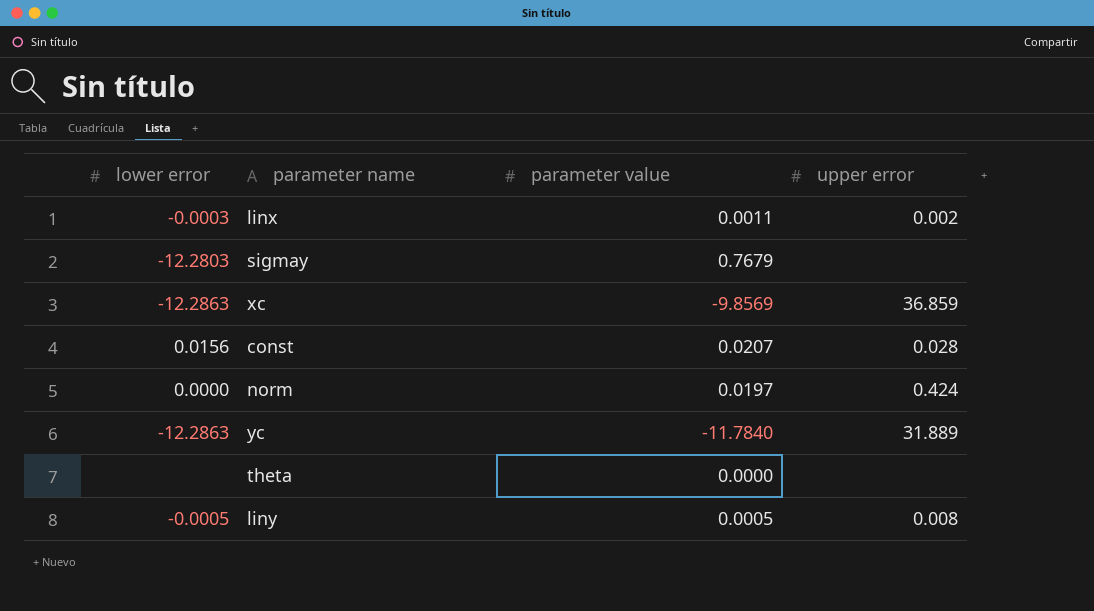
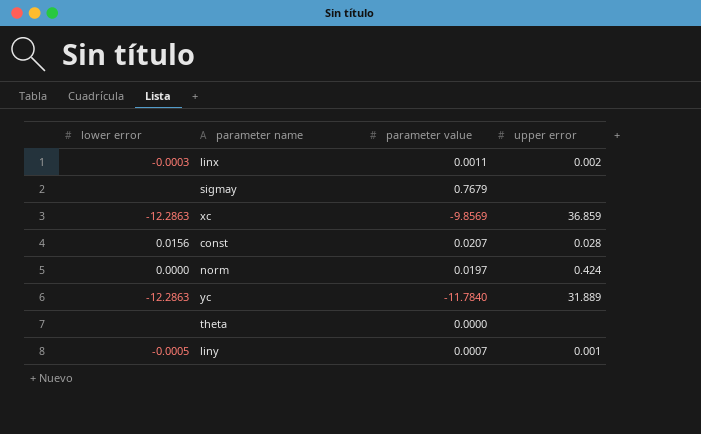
sigmay | lower error: -12.2803 -> none
liny | parameter value: 0.0005 -> 0.0007
liny | upper error: 0.008 -> 0.001

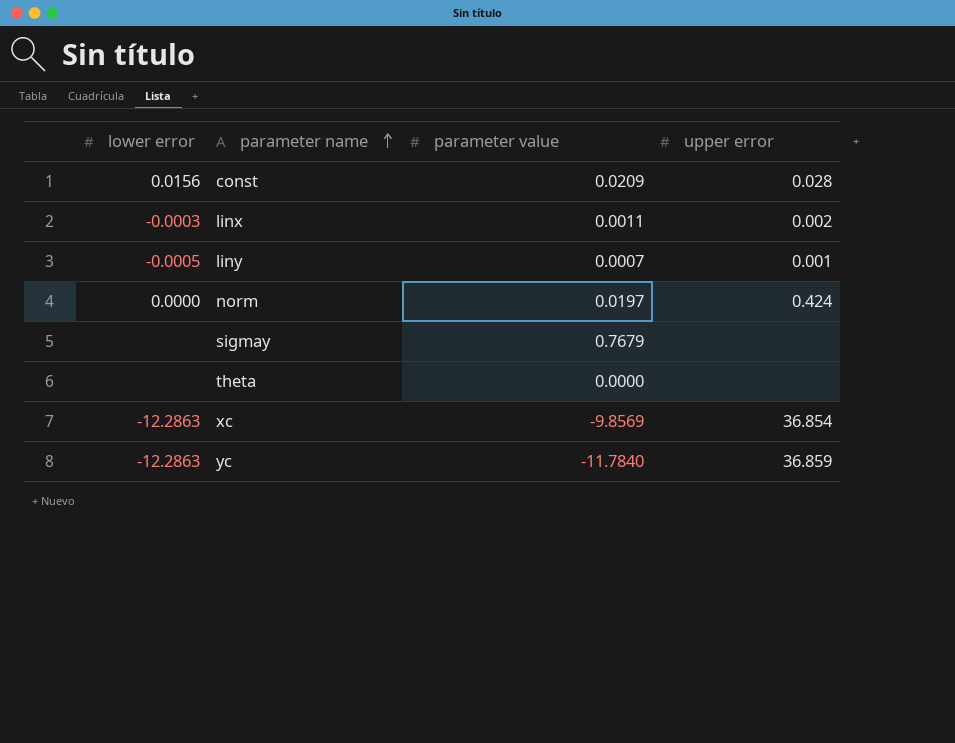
row order: none -> parameter name ascending
const | parameter value: 0.0207 -> 0.0209
xc | upper error: 36.859 -> 36.854
yc | upper error: 31.889 -> 36.859

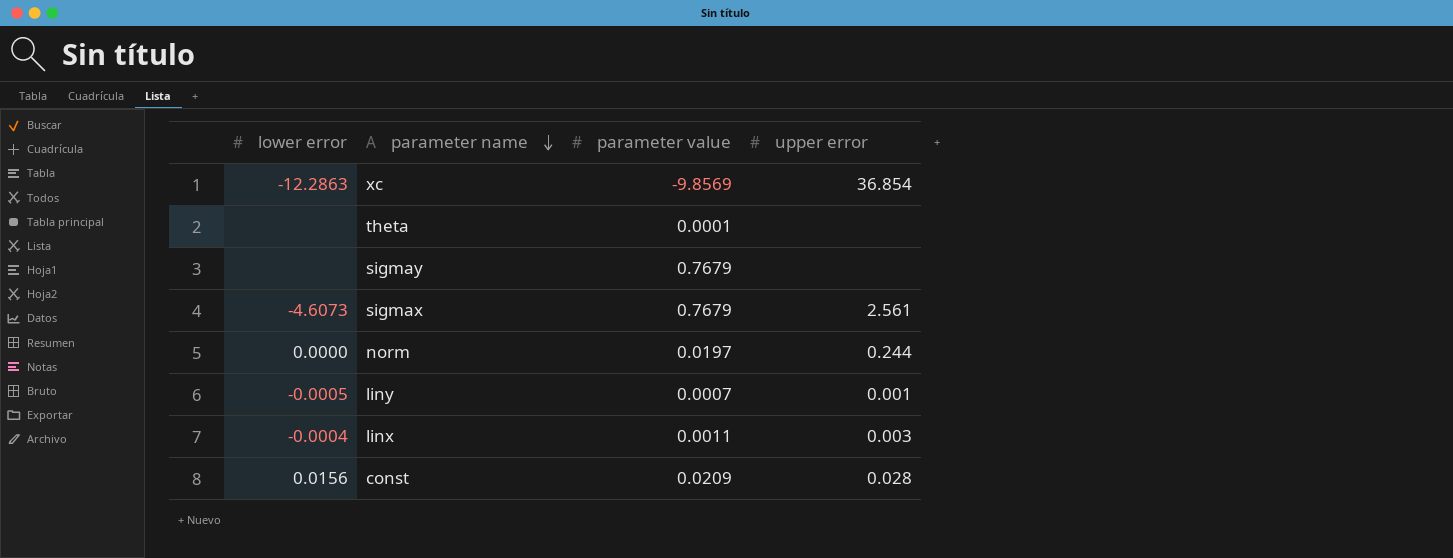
row order: parameter name ascending -> parameter name descending
row yc: -12.2863 | -11.7840 | 36.859 -> none
theta | parameter value: 0.0000 -> 0.0001
row sigmax: none -> -4.6073 | 0.7679 | 2.561
norm | upper error: 0.424 -> 0.244
linx | lower error: -0.0003 -> -0.0004
linx | upper error: 0.002 -> 0.003

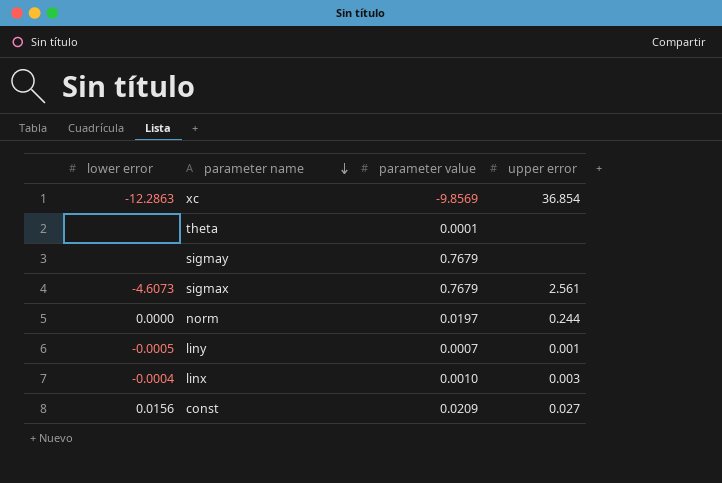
linx | parameter value: 0.0011 -> 0.0010
const | upper error: 0.028 -> 0.027

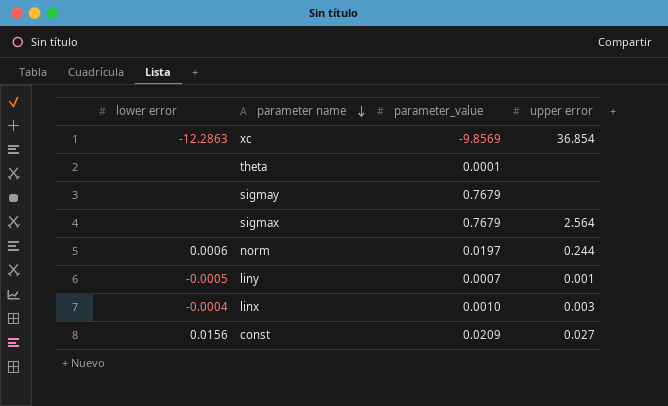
column name: parameter value -> parameter_value
sigmax | lower error: -4.6073 -> none
sigmax | upper error: 2.561 -> 2.564
norm | lower error: 0.0000 -> 0.0006

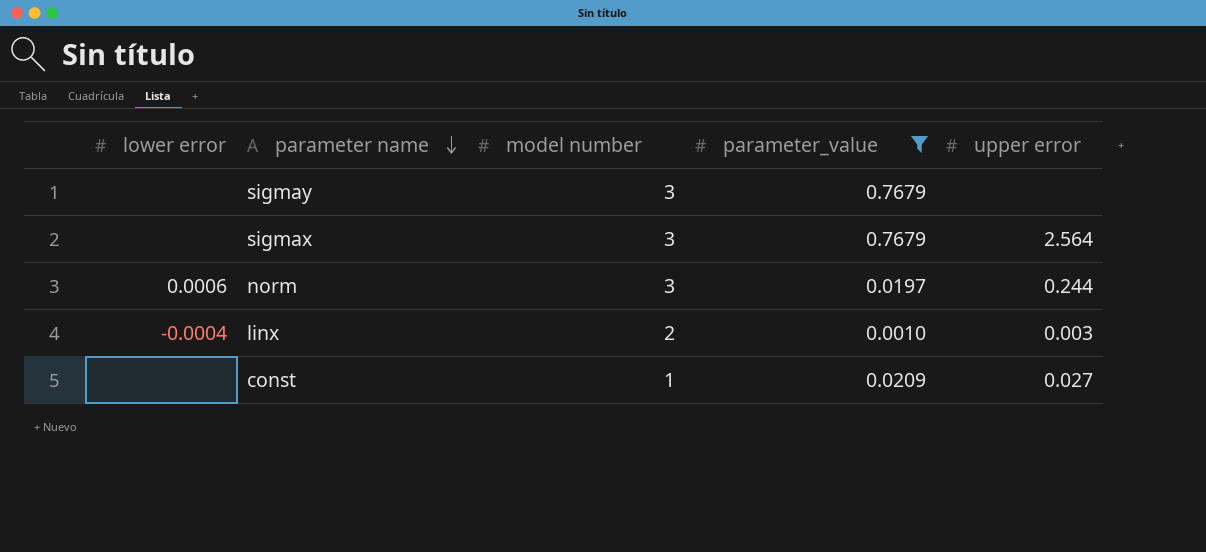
filter: none -> parameter_value >= 0.0010
column model number | position: none -> 3
const | lower error: 0.0156 -> none

